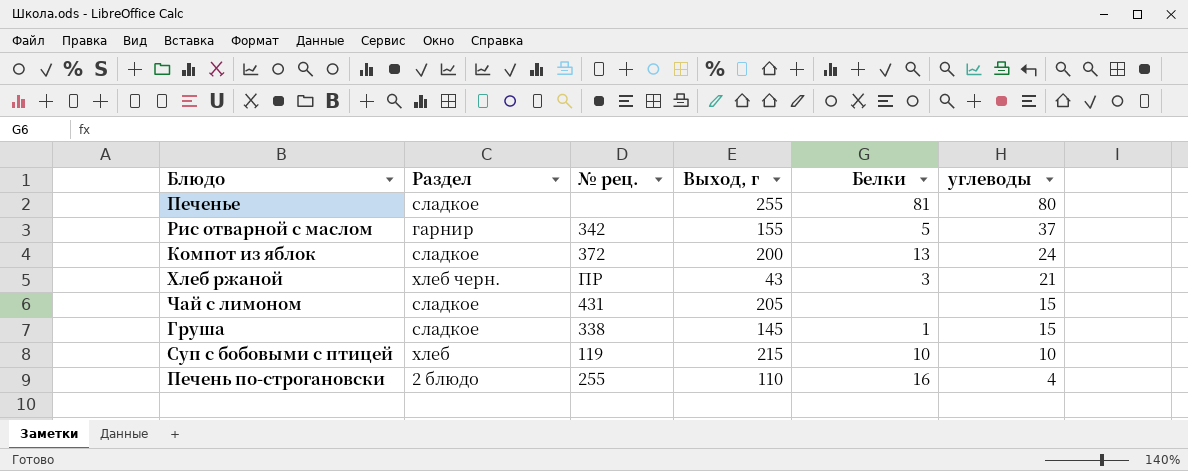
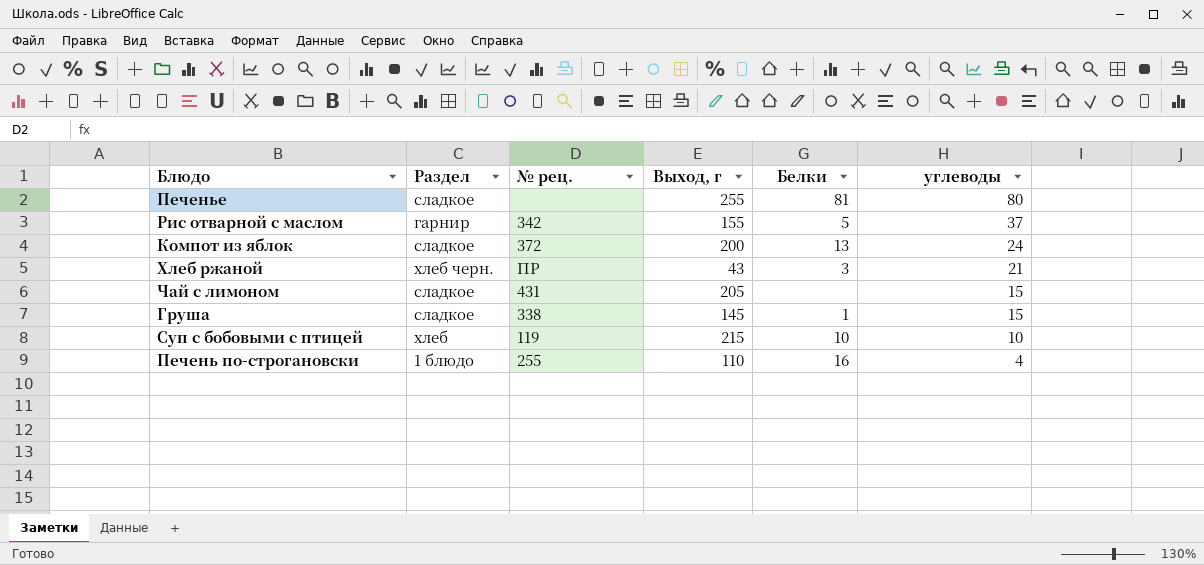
Печень по-строгановски | Раздел: 2 блюдо -> 1 блюдо

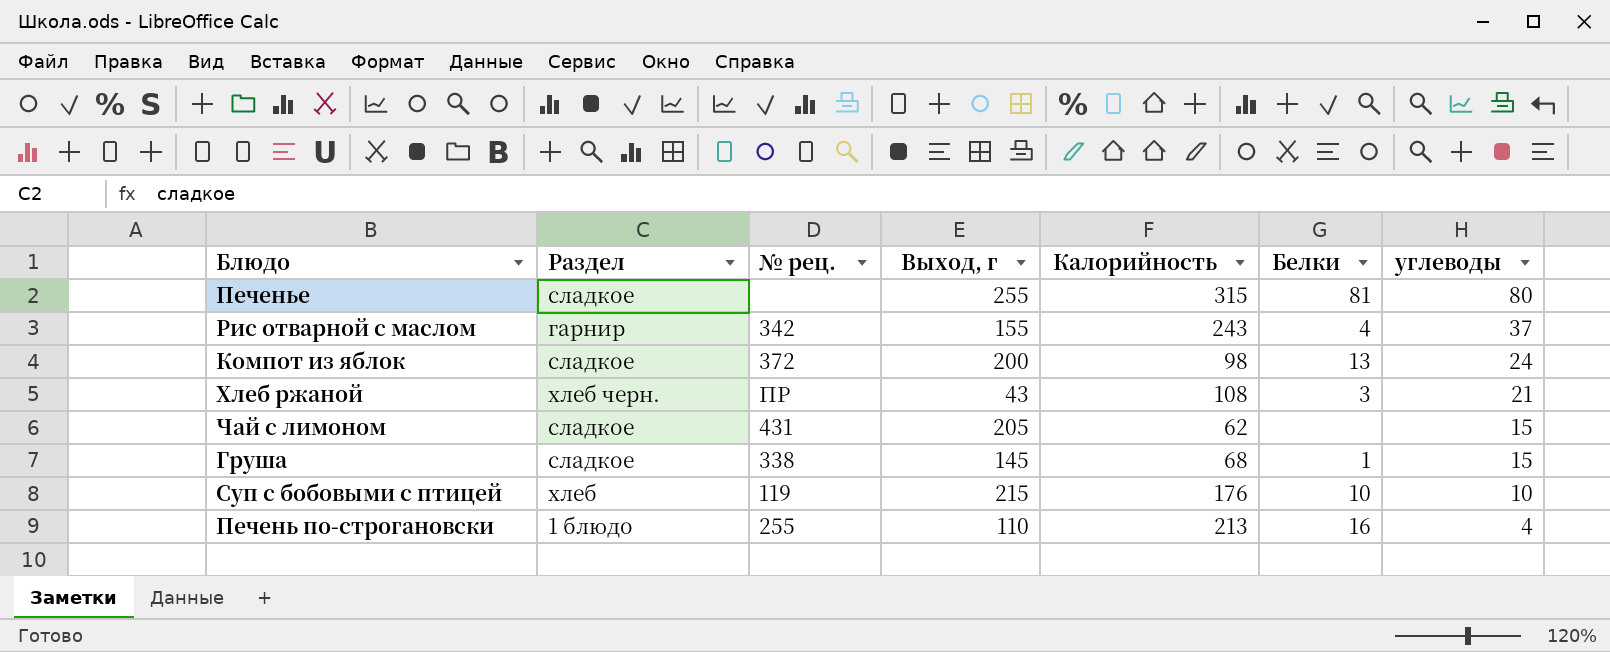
column Калорийность | position: none -> 5
Рис отварной с маслом | Белки: 5 -> 4

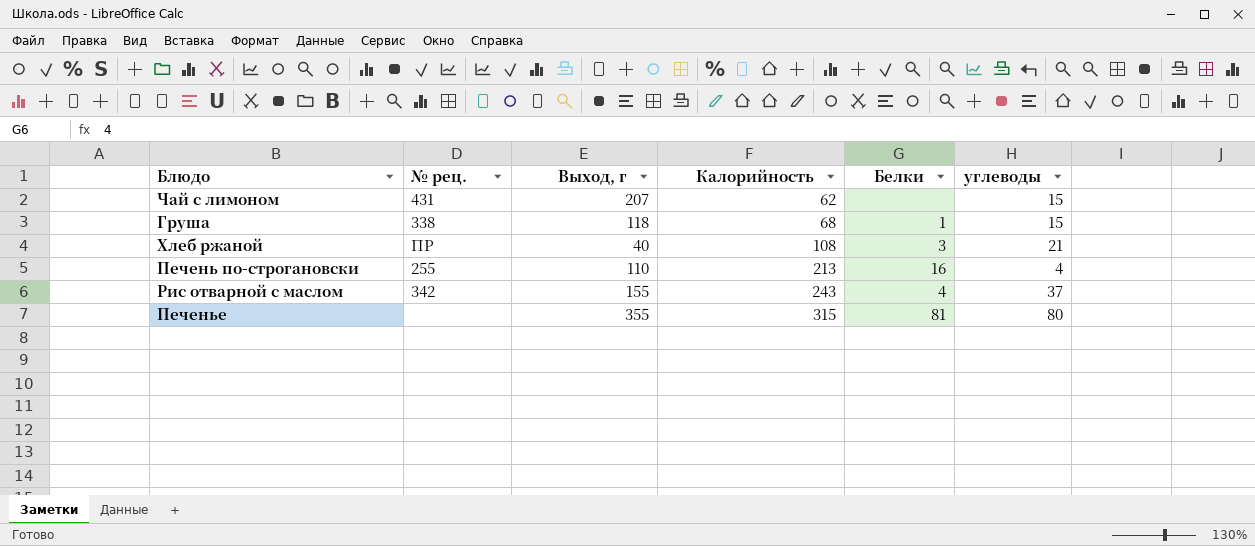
row order: углеводы descending -> Калорийность ascending
column Раздел | position: 2 -> none
row Компот из яблок: сладкое | 372 | 200 | 98 | 13 | 24 -> none
row Суп с бобовыми с птицей: хлеб | 119 | 215 | 176 | 10 | 10 -> none
Чай с лимоном | Выход, г: 205 -> 207
Груша | Выход, г: 145 -> 118
Хлеб ржаной | Выход, г: 43 -> 40
Печенье | Выход, г: 255 -> 355

